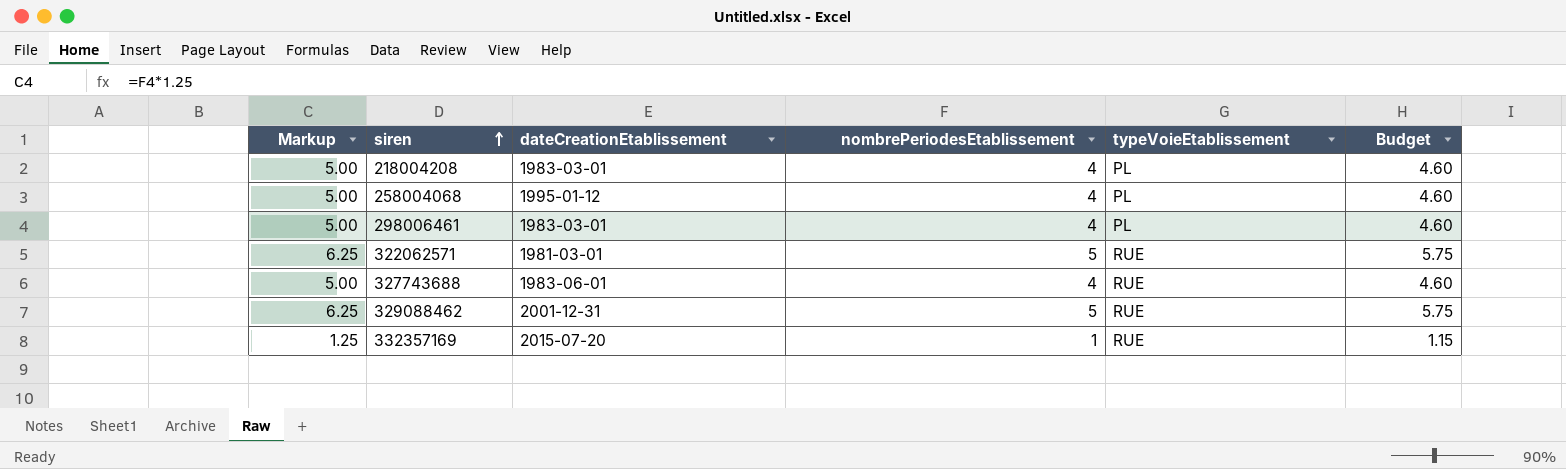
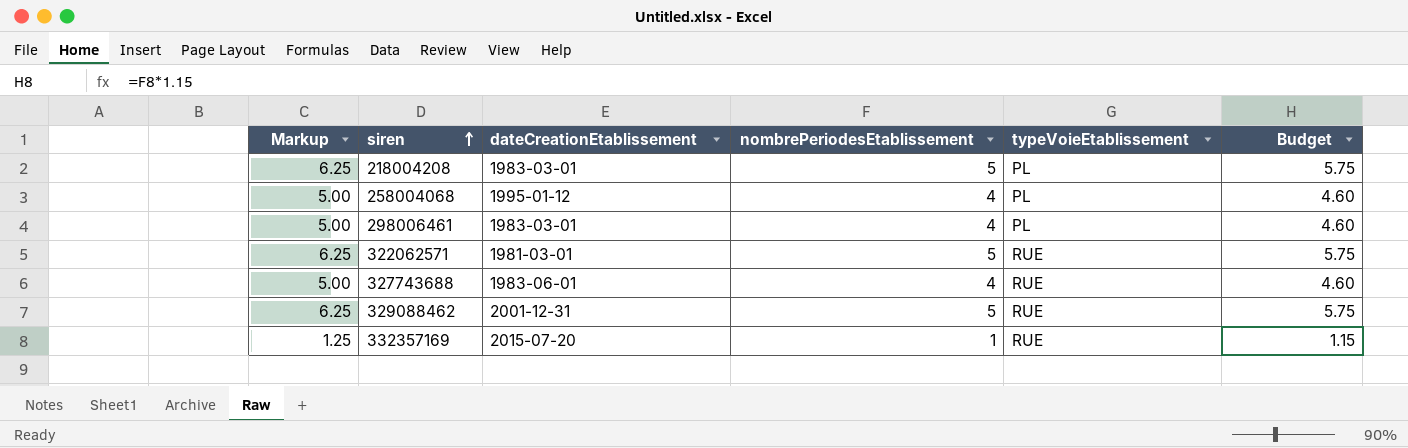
218004208 | Markup: 5.00 -> 6.25
218004208 | nombrePeriodesEtablissement: 4 -> 5
218004208 | Budget: 4.60 -> 5.75

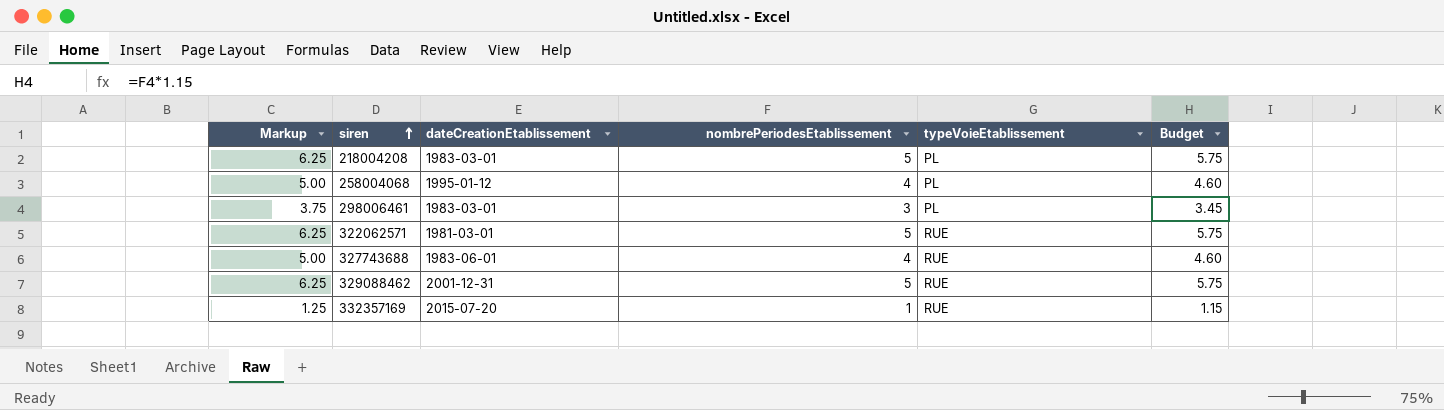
298006461 | Markup: 5.00 -> 3.75
298006461 | nombrePeriodesEtablissement: 4 -> 3
298006461 | Budget: 4.60 -> 3.45

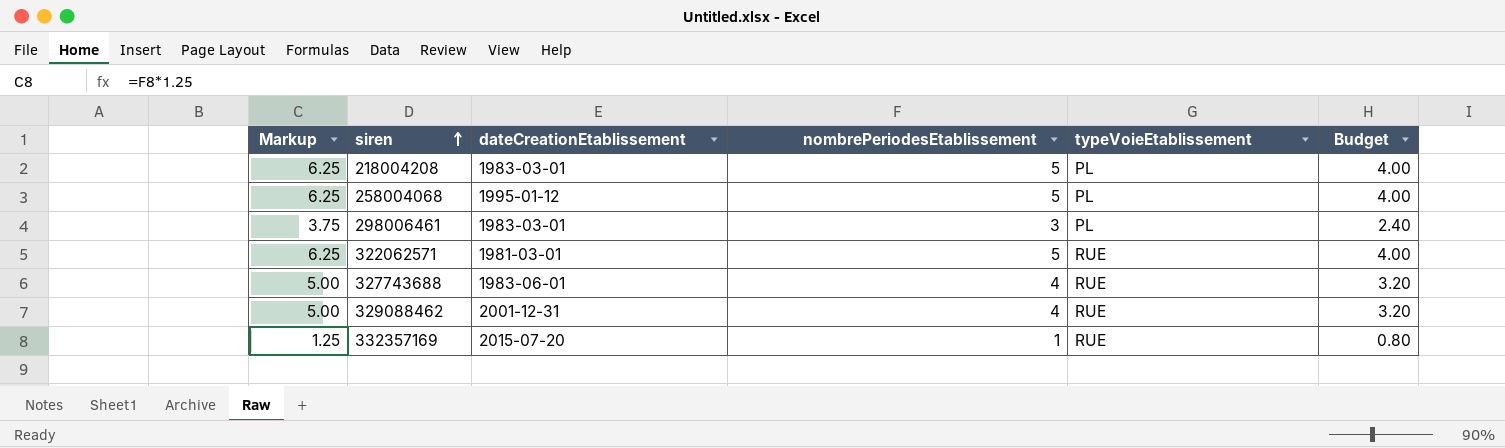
column Budget | formula: [nombrePeriodesEtablissement] * 1.15 -> [nombrePeriodesEtablissement] * 0.8
258004068 | Markup: 5.00 -> 6.25
258004068 | nombrePeriodesEtablissement: 4 -> 5
329088462 | Markup: 6.25 -> 5.00
329088462 | nombrePeriodesEtablissement: 5 -> 4

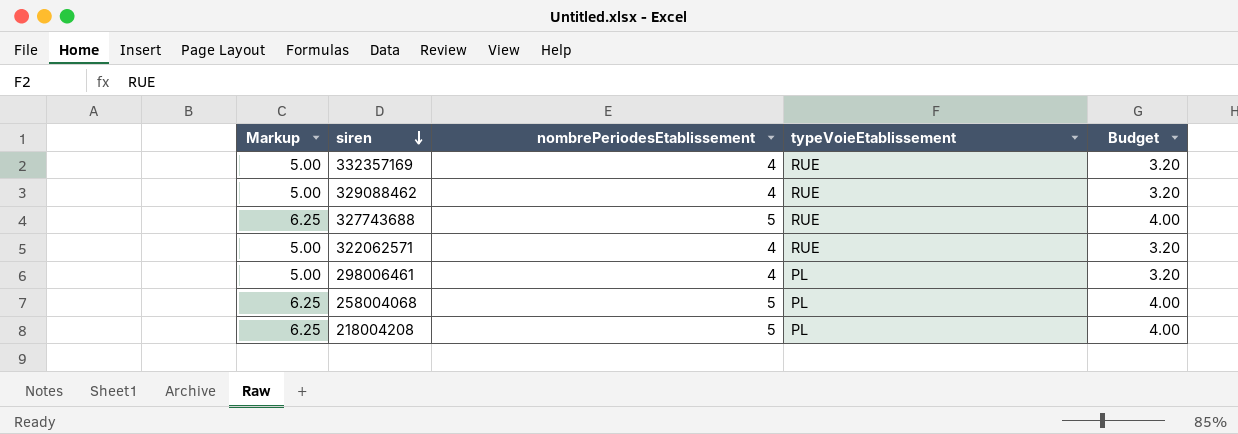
row order: siren ascending -> siren descending
column dateCreationEtablissement | position: 3 -> none
332357169 | Markup: 1.25 -> 5.00
332357169 | nombrePeriodesEtablissement: 1 -> 4
332357169 | Budget: 0.80 -> 3.20
327743688 | Markup: 5.00 -> 6.25
327743688 | nombrePeriodesEtablissement: 4 -> 5
327743688 | Budget: 3.20 -> 4.00
322062571 | Markup: 6.25 -> 5.00
322062571 | nombrePeriodesEtablissement: 5 -> 4
322062571 | Budget: 4.00 -> 3.20
298006461 | Markup: 3.75 -> 5.00
298006461 | nombrePeriodesEtablissement: 3 -> 4
298006461 | Budget: 2.40 -> 3.20

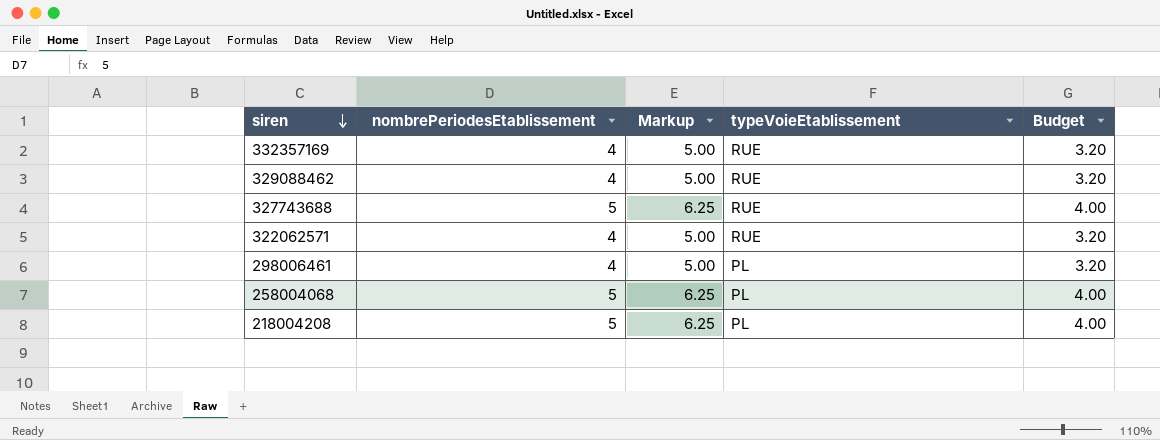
column Markup | position: 1 -> 3

